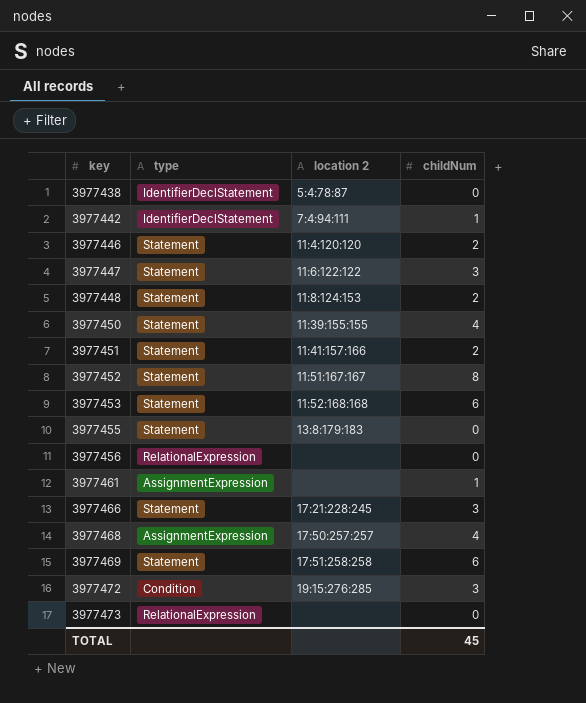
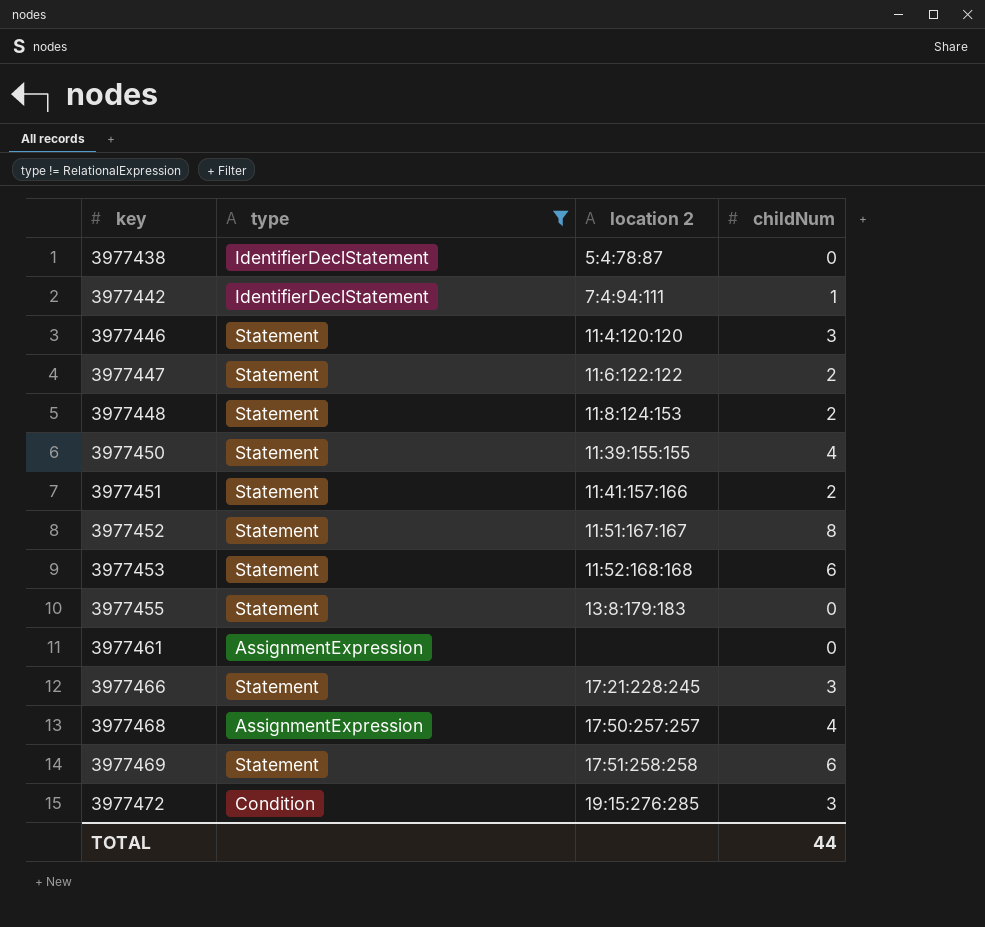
filter: none -> type != RelationalExpression
3977446 | childNum: 2 -> 3
3977447 | childNum: 3 -> 2
3977461 | childNum: 1 -> 0
TOTAL | childNum: 45 -> 44

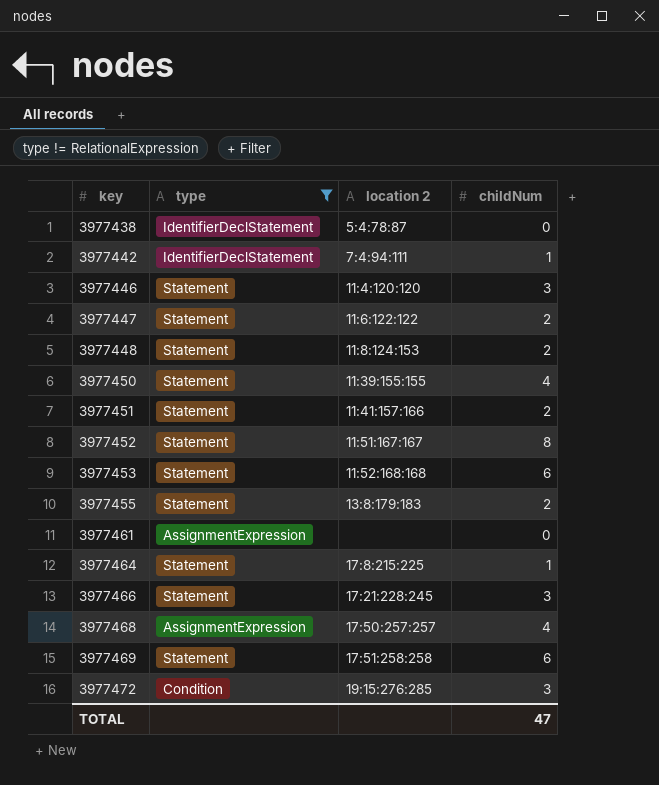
3977455 | childNum: 0 -> 2
row 3977464: none -> Statement | 17:8:215:225 | 1
TOTAL | childNum: 44 -> 47

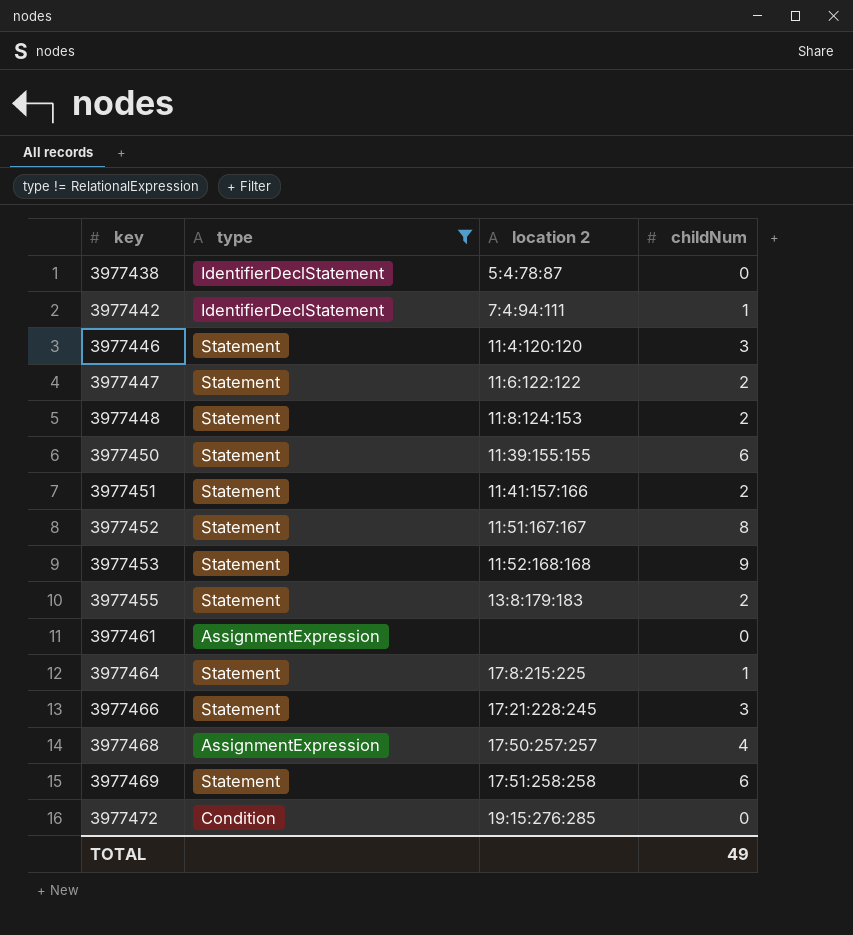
3977450 | childNum: 4 -> 6
3977453 | childNum: 6 -> 9
3977472 | childNum: 3 -> 0
TOTAL | childNum: 47 -> 49

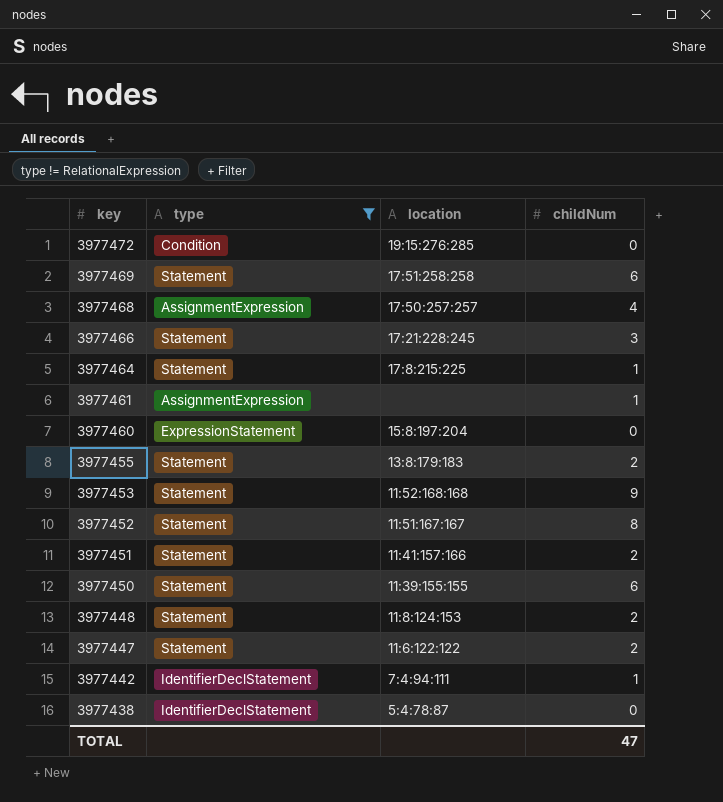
row order: key ascending -> key descending
column name: location 2 -> location
row 3977446: Statement | 11:4:120:120 | 3 -> none
3977461 | childNum: 0 -> 1
row 3977460: none -> ExpressionStatement | 15:8:197:204 | 0
TOTAL | childNum: 49 -> 47

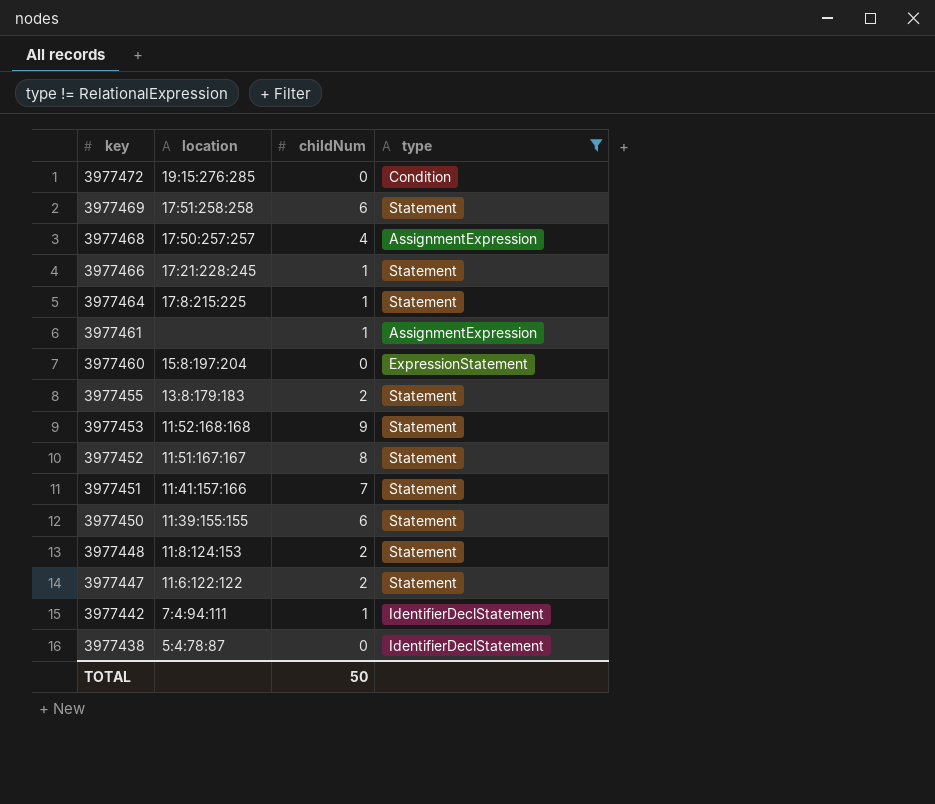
column type | position: 2 -> 4
3977466 | childNum: 3 -> 1
3977451 | childNum: 2 -> 7
TOTAL | childNum: 47 -> 50

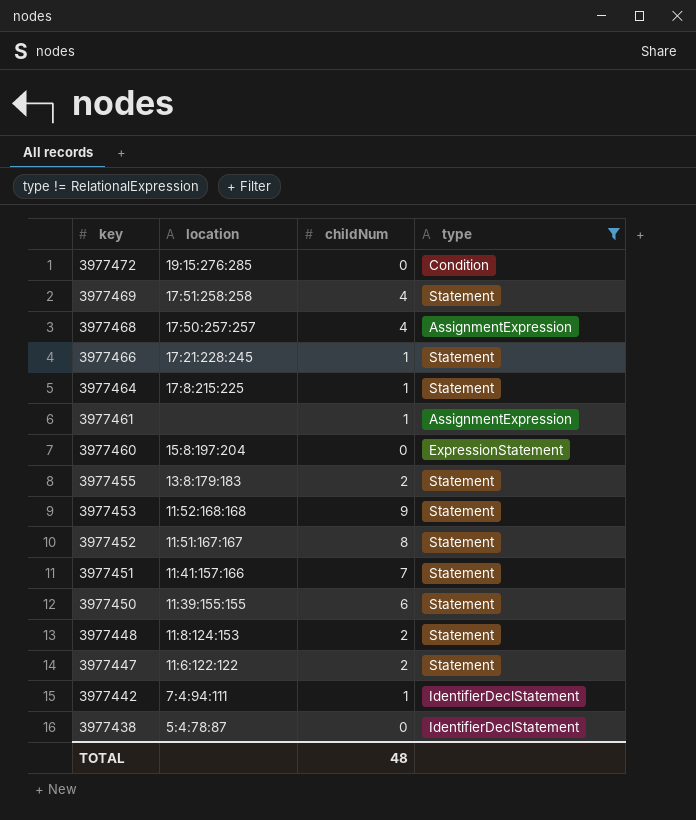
3977469 | childNum: 6 -> 4
TOTAL | childNum: 50 -> 48

